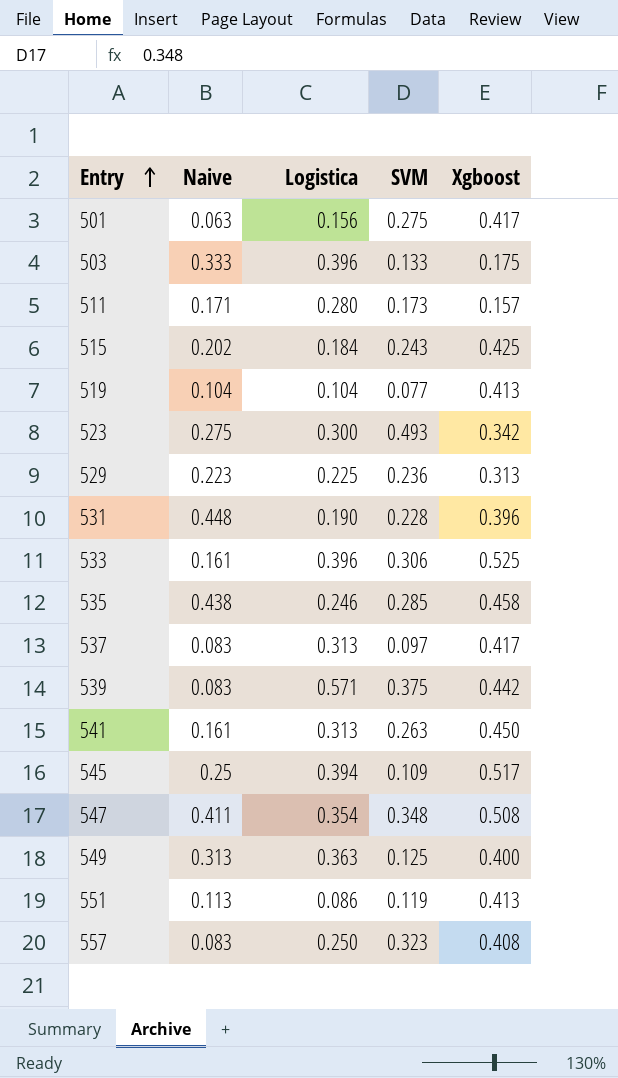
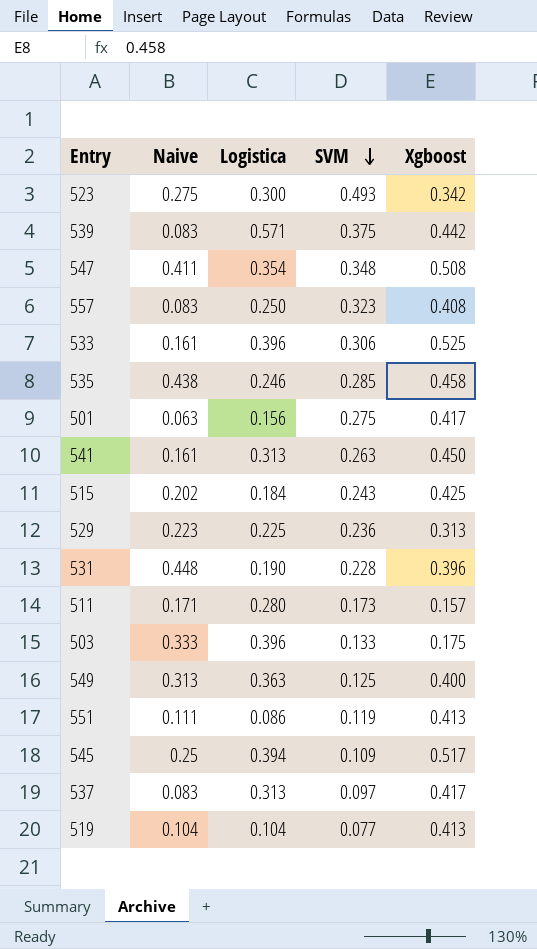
row order: Entry ascending -> SVM descending
551 | Naive: 0.113 -> 0.111

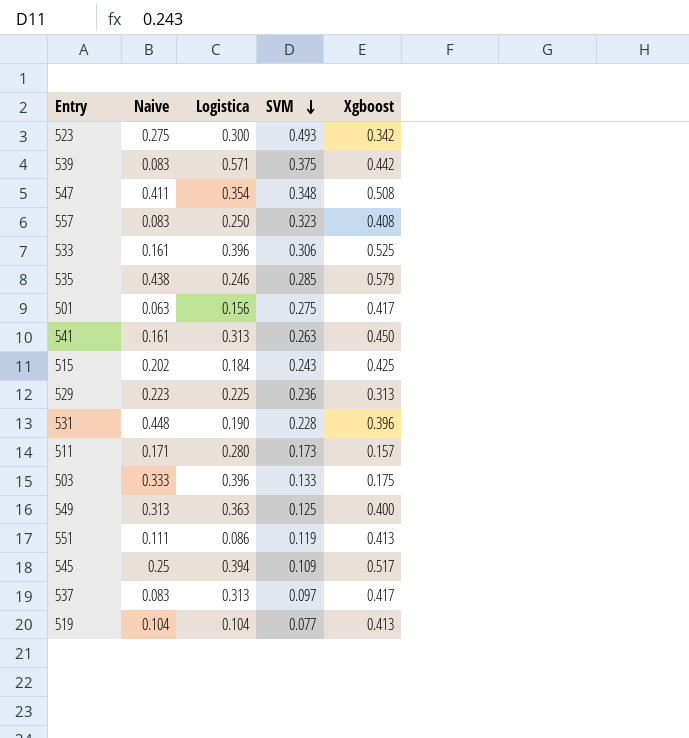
535 | Xgboost: 0.458 -> 0.579

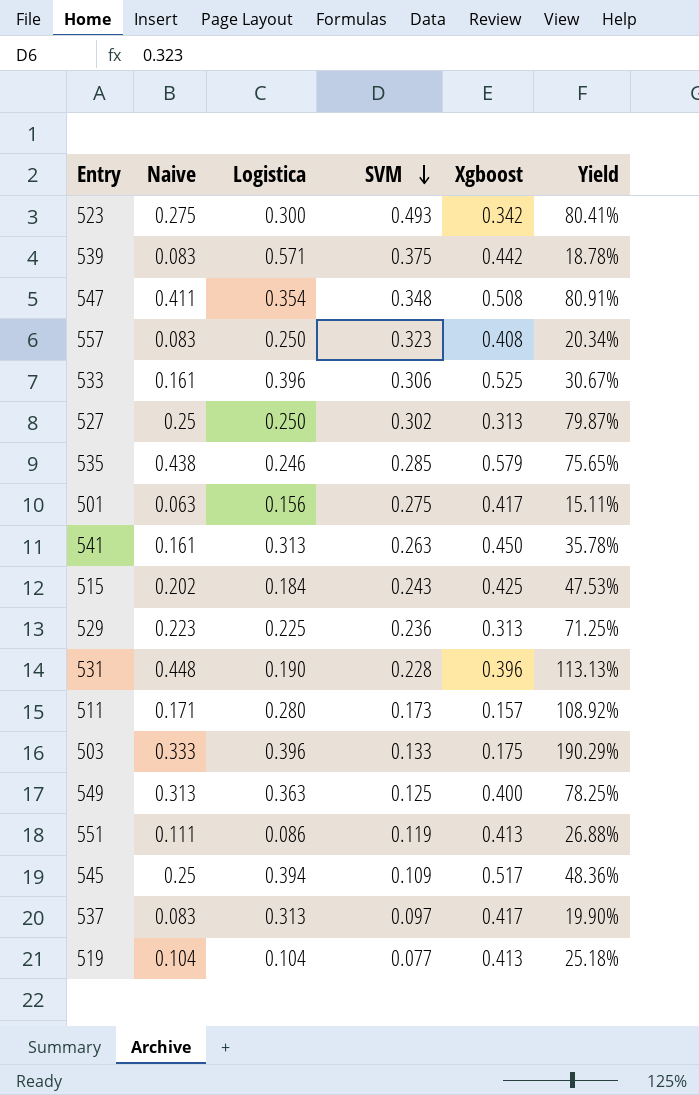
column Yield | formula: none -> [Naive] / [Xgboost]
row 527: none -> 0.25 | 0.250 | 0.302 | 0.313 | 79.87%

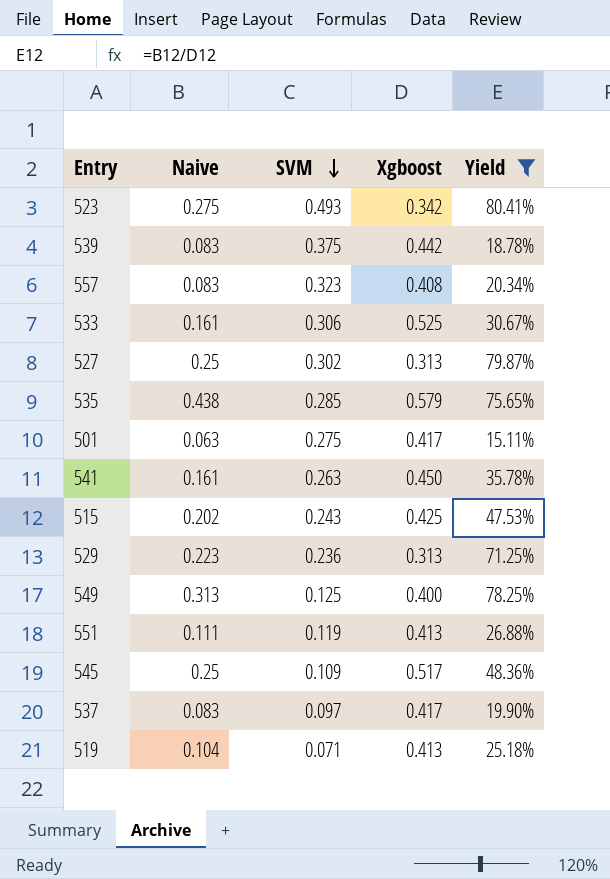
filter: none -> Yield <= 80.41%
column Logistica | position: 3 -> none
519 | SVM: 0.077 -> 0.071

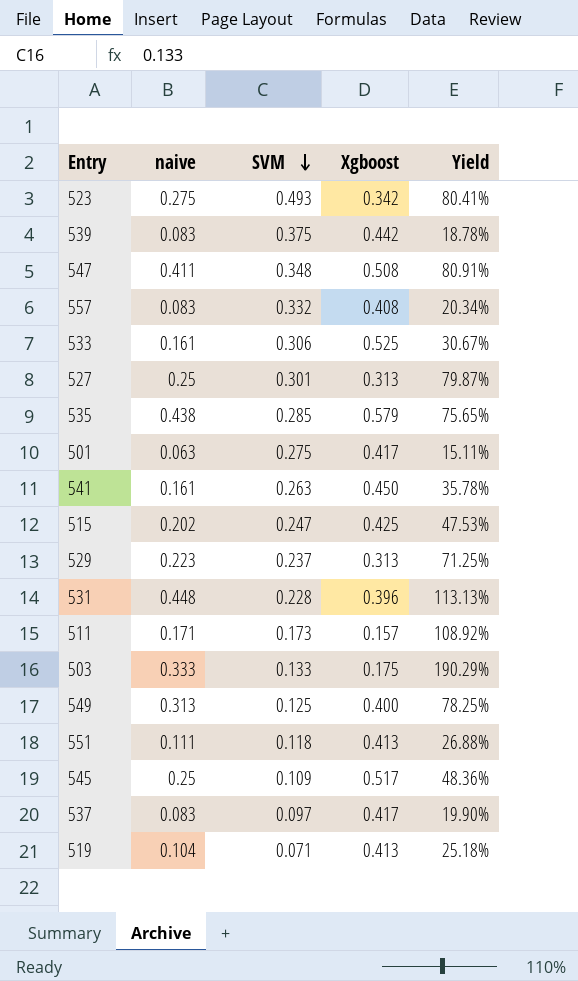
filter: Yield <= 80.41% -> none
column name: Naive -> naive
557 | SVM: 0.323 -> 0.332
527 | SVM: 0.302 -> 0.301
515 | SVM: 0.243 -> 0.247
529 | SVM: 0.236 -> 0.237
551 | SVM: 0.119 -> 0.118

